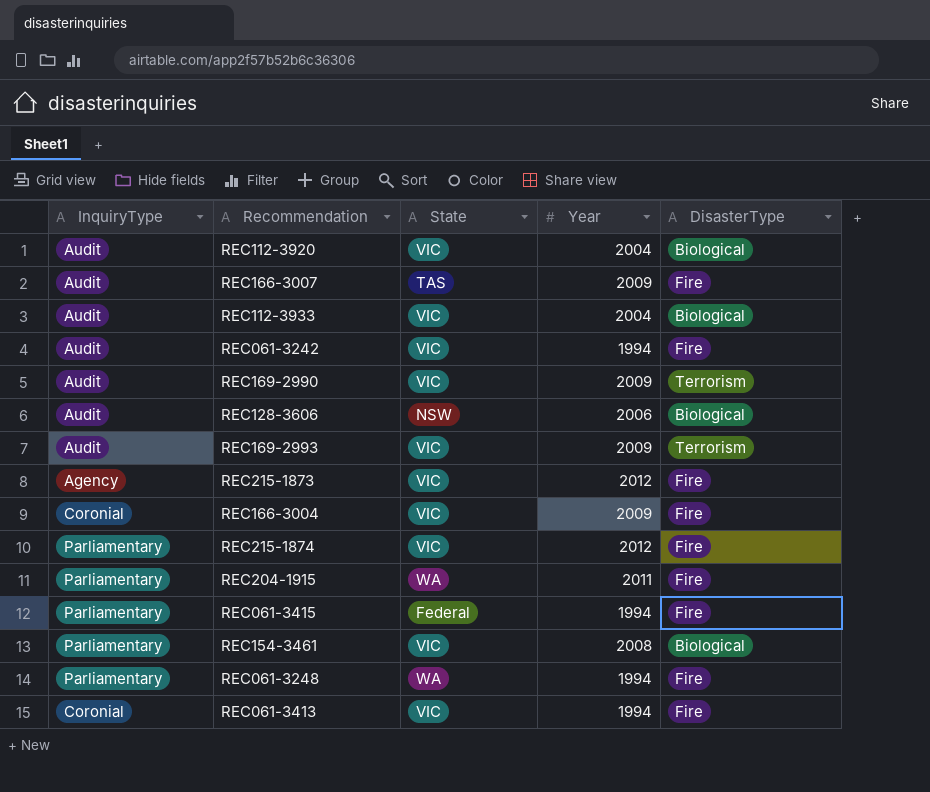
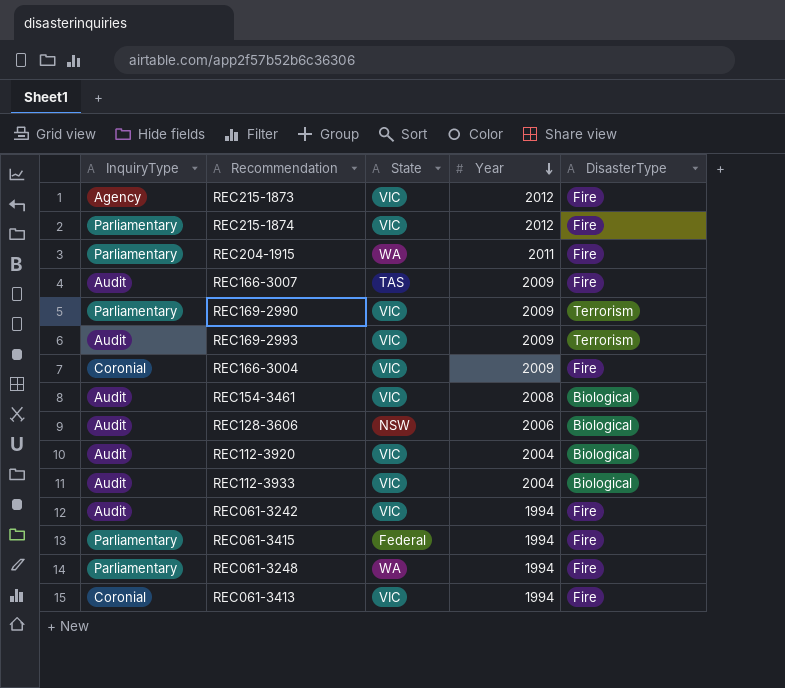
row order: none -> Year descending
REC169-2990 | InquiryType: Audit -> Parliamentary
REC154-3461 | InquiryType: Parliamentary -> Audit

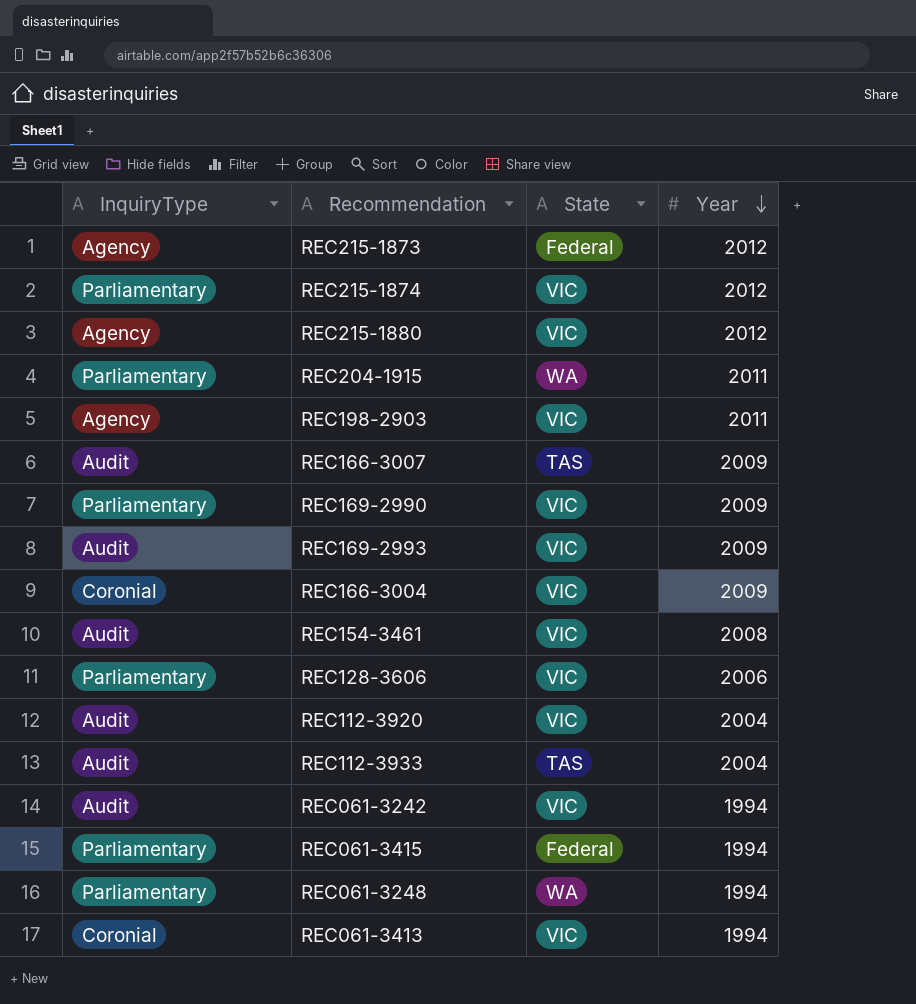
column DisasterType | position: 5 -> none
REC215-1873 | State: VIC -> Federal
row REC215-1880: none -> Agency | VIC | 2012
row REC198-2903: none -> Agency | VIC | 2011
REC128-3606 | InquiryType: Audit -> Parliamentary
REC128-3606 | State: NSW -> VIC
REC112-3933 | State: VIC -> TAS

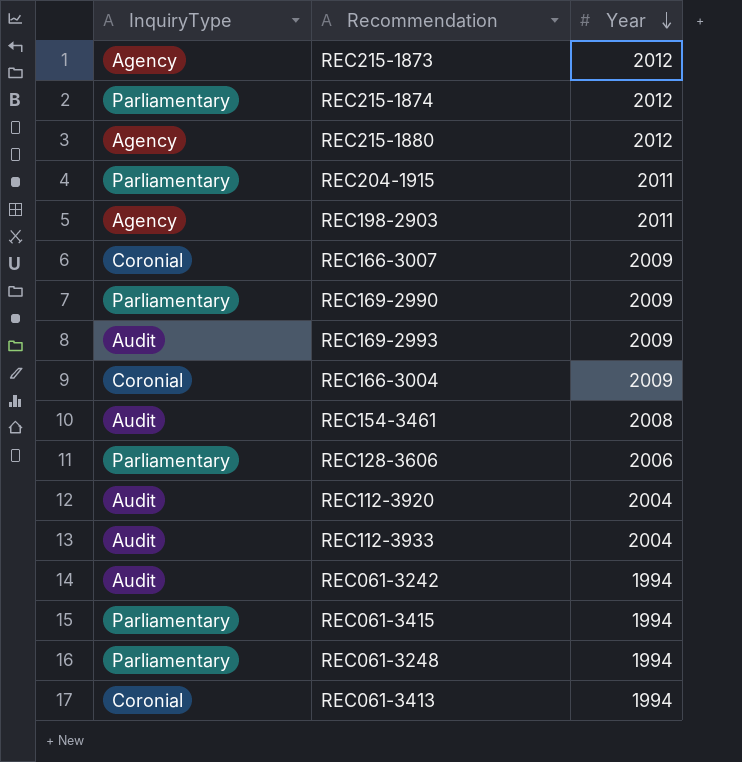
column State | position: 3 -> none
REC166-3007 | InquiryType: Audit -> Coronial

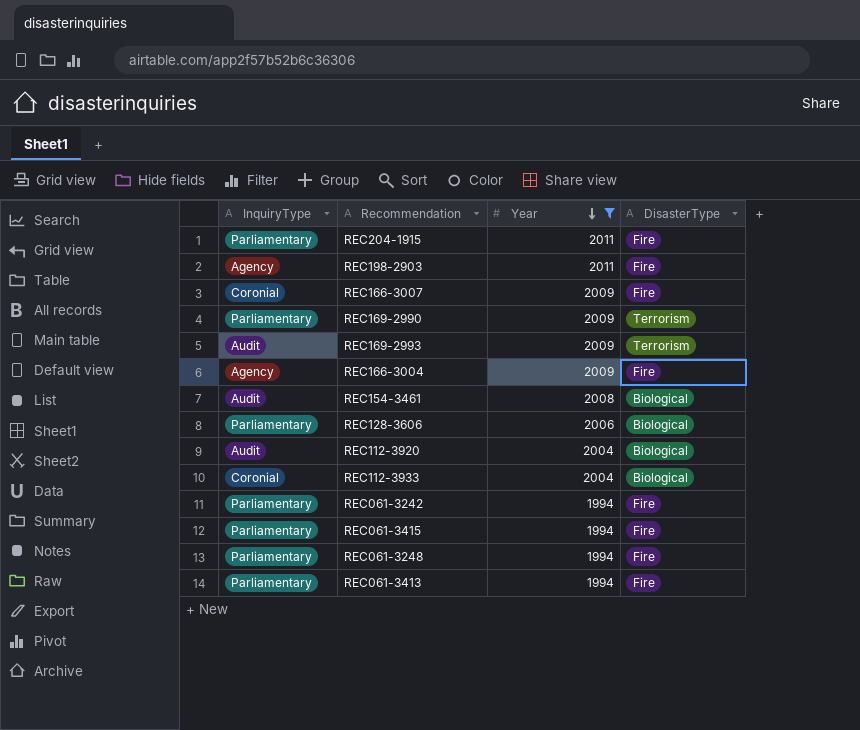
filter: none -> Year != 2012
column DisasterType | position: none -> 4
REC166-3004 | InquiryType: Coronial -> Agency
REC112-3933 | InquiryType: Audit -> Coronial
REC061-3242 | InquiryType: Audit -> Parliamentary
REC061-3413 | InquiryType: Coronial -> Parliamentary

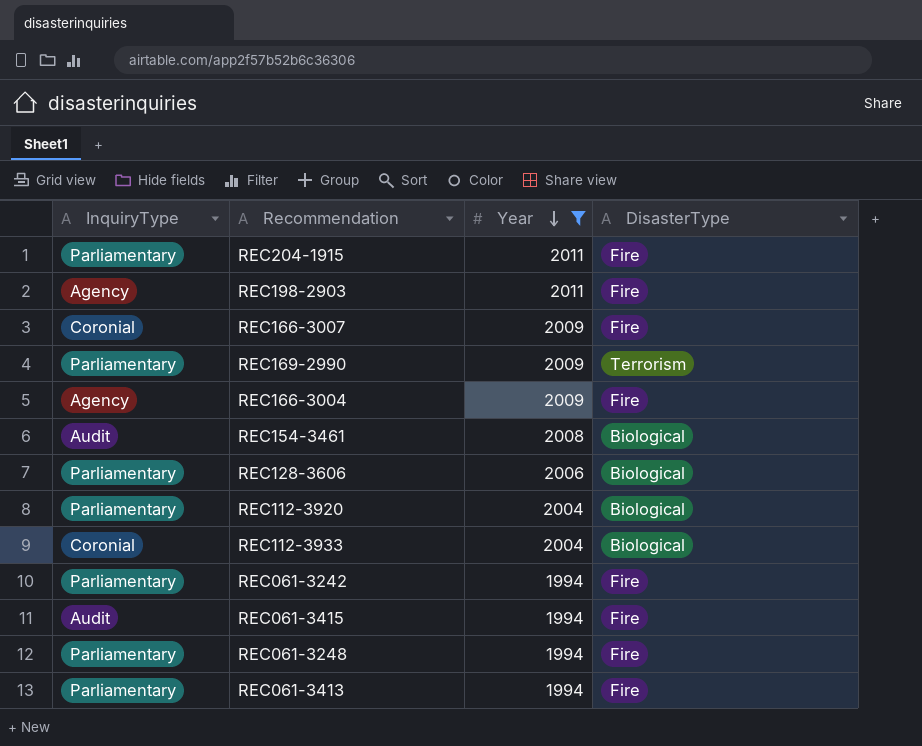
row REC169-2993: Audit | 2009 | Terrorism -> none
REC112-3920 | InquiryType: Audit -> Parliamentary
REC061-3415 | InquiryType: Parliamentary -> Audit

